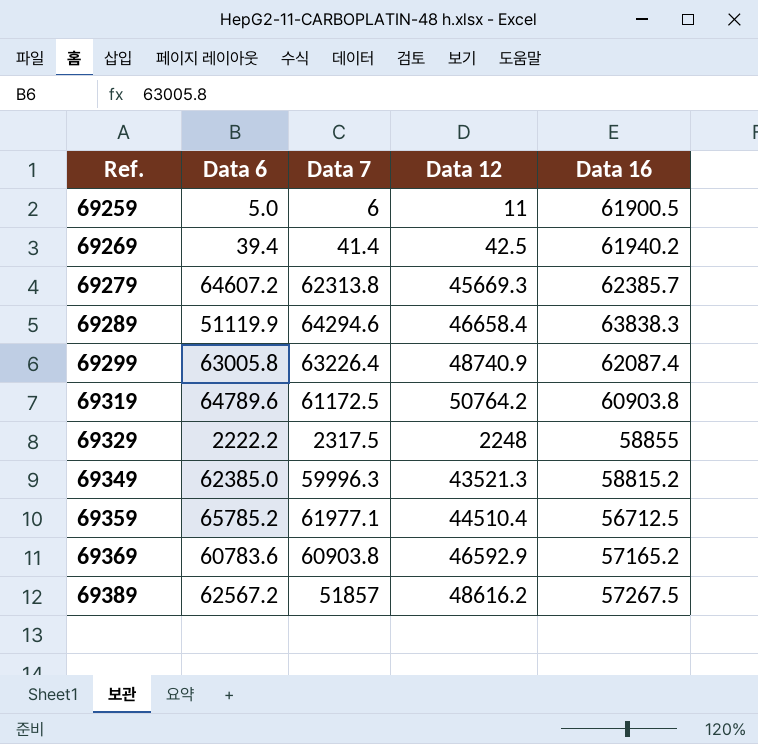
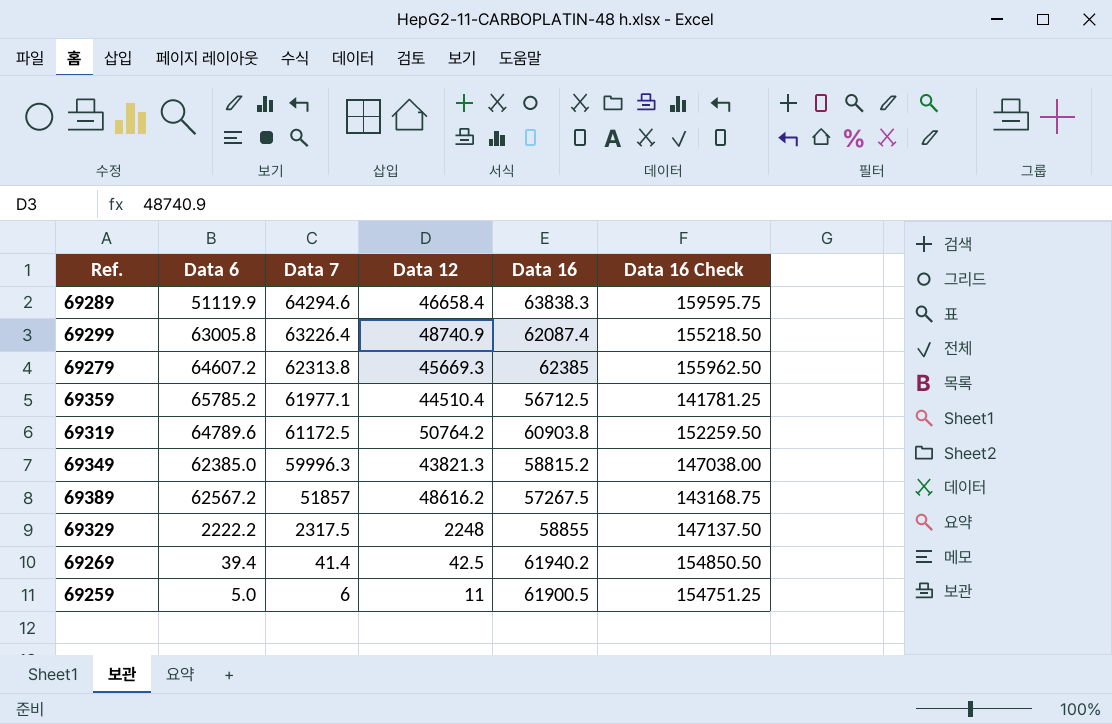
row order: Ref. ascending -> Data 7 descending
column Data 16 Check | formula: none -> [Data 16] * 2.5
row 69369: 60783.6 | 60903.8 | 46592.9 | 57165.2 -> none
69279 | Data 16: 62385.7 -> 62385
69349 | Data 12: 43521.3 -> 43821.3

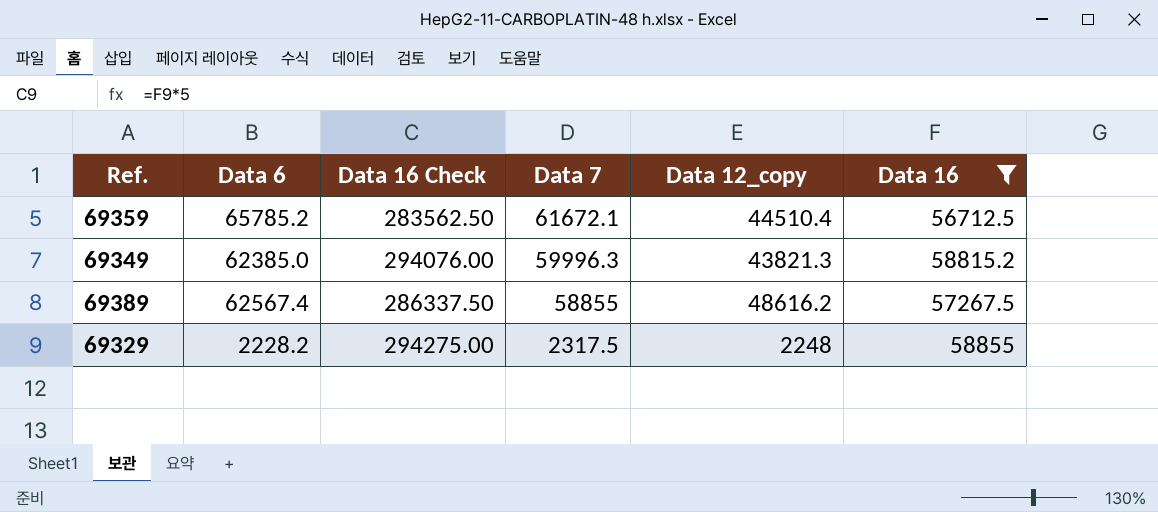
filter: none -> Data 16 <= 58855
column Data 16 Check | formula: [Data 16] * 2.5 -> [Data 16] * 5
column Data 16 Check | position: 6 -> 3
column name: Data 12 -> Data 12_copy
69359 | Data 7: 61977.1 -> 61672.1
69389 | Data 6: 62567.2 -> 62567.4
69389 | Data 7: 51857 -> 58855
69329 | Data 6: 2222.2 -> 2228.2

